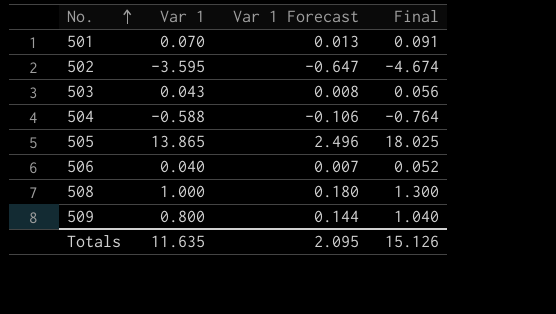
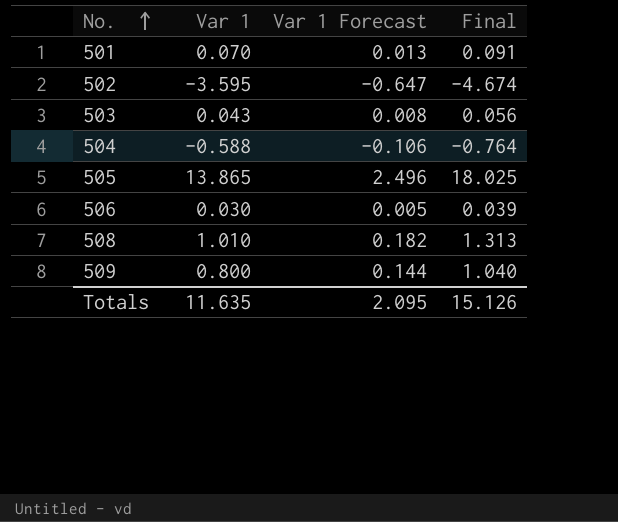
506 | Var 1: 0.040 -> 0.030
506 | Var 1 Forecast: 0.007 -> 0.005
506 | Final: 0.052 -> 0.039
508 | Var 1: 1.000 -> 1.010
508 | Var 1 Forecast: 0.180 -> 0.182
508 | Final: 1.300 -> 1.313

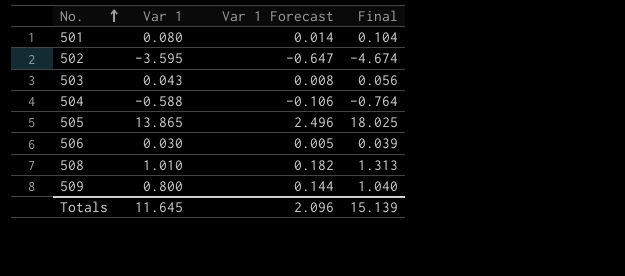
501 | Var 1: 0.070 -> 0.080
501 | Var 1 Forecast: 0.013 -> 0.014
501 | Final: 0.091 -> 0.104
Totals | Var 1: 11.635 -> 11.645
Totals | Var 1 Forecast: 2.095 -> 2.096
Totals | Final: 15.126 -> 15.139

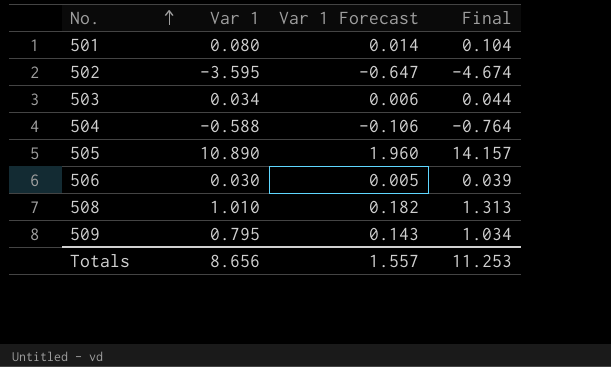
503 | Var 1: 0.043 -> 0.034
503 | Var 1 Forecast: 0.008 -> 0.006
503 | Final: 0.056 -> 0.044
505 | Var 1: 13.865 -> 10.890
505 | Var 1 Forecast: 2.496 -> 1.960
505 | Final: 18.025 -> 14.157
509 | Var 1: 0.800 -> 0.795
509 | Var 1 Forecast: 0.144 -> 0.143
509 | Final: 1.040 -> 1.034
Totals | Var 1: 11.645 -> 8.656
Totals | Var 1 Forecast: 2.096 -> 1.557
Totals | Final: 15.139 -> 11.253

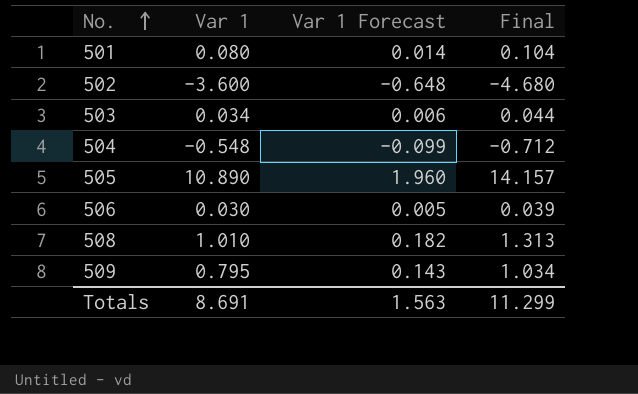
502 | Var 1: -3.595 -> -3.600
502 | Var 1 Forecast: -0.647 -> -0.648
502 | Final: -4.674 -> -4.680
504 | Var 1: -0.588 -> -0.548
504 | Var 1 Forecast: -0.106 -> -0.099
504 | Final: -0.764 -> -0.712
Totals | Var 1: 8.656 -> 8.691
Totals | Var 1 Forecast: 1.557 -> 1.563
Totals | Final: 11.253 -> 11.299

